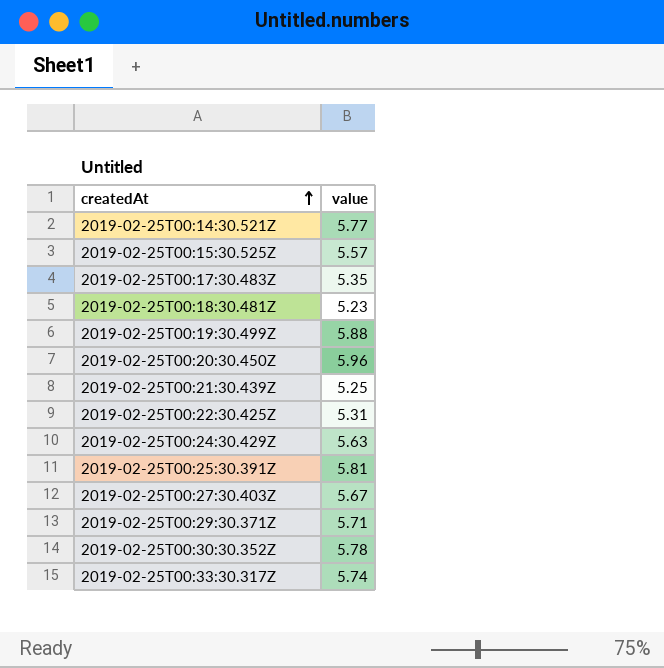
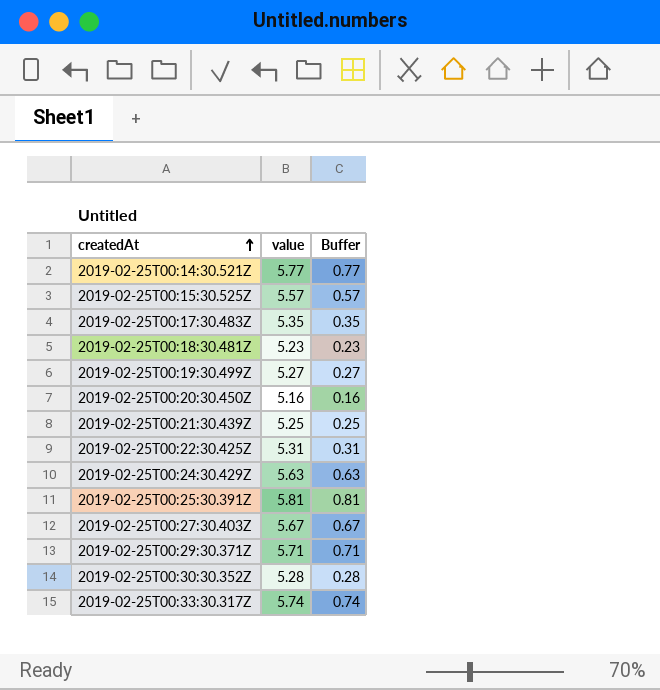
column Buffer | formula: none -> [value] - 5
2019-02-25T00:19:30.499Z | value: 5.88 -> 5.27
2019-02-25T00:20:30.450Z | value: 5.96 -> 5.16
2019-02-25T00:30:30.352Z | value: 5.78 -> 5.28

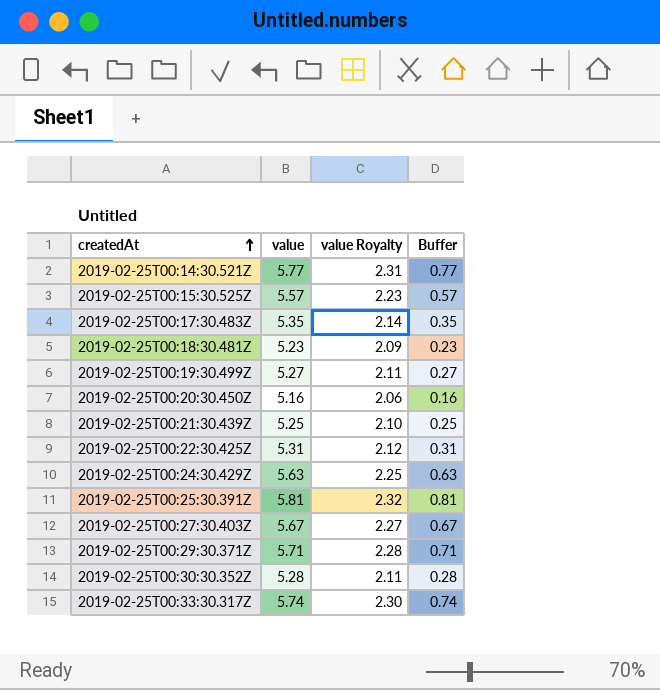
column value Royalty | formula: none -> [value] * 0.4

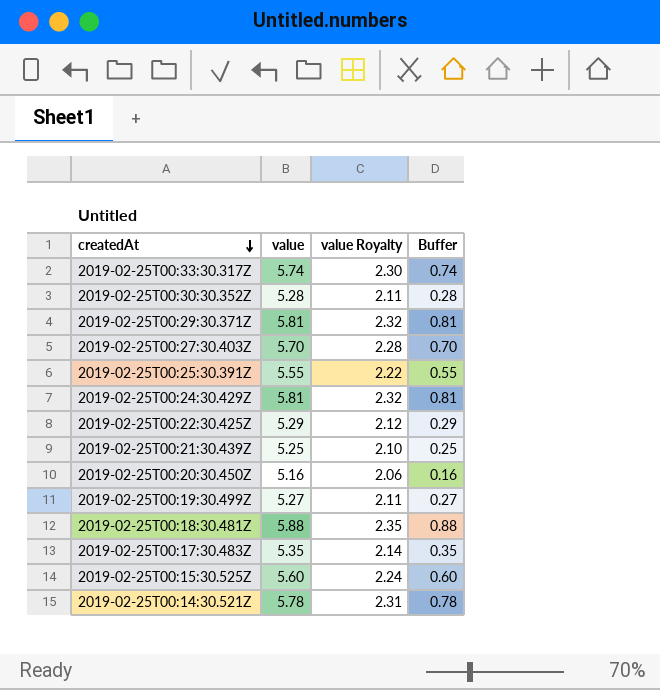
row order: createdAt ascending -> createdAt descending
2019-02-25T00:29:30.371Z | value: 5.71 -> 5.81
2019-02-25T00:29:30.371Z | value Royalty: 2.28 -> 2.32
2019-02-25T00:29:30.371Z | Buffer: 0.71 -> 0.81
2019-02-25T00:27:30.403Z | value: 5.67 -> 5.70
2019-02-25T00:27:30.403Z | value Royalty: 2.27 -> 2.28
2019-02-25T00:27:30.403Z | Buffer: 0.67 -> 0.70
2019-02-25T00:25:30.391Z | value: 5.81 -> 5.55
2019-02-25T00:25:30.391Z | value Royalty: 2.32 -> 2.22
2019-02-25T00:25:30.391Z | Buffer: 0.81 -> 0.55
2019-02-25T00:24:30.429Z | value: 5.63 -> 5.81
2019-02-25T00:24:30.429Z | value Royalty: 2.25 -> 2.32
2019-02-25T00:24:30.429Z | Buffer: 0.63 -> 0.81
2019-02-25T00:22:30.425Z | value: 5.31 -> 5.29
2019-02-25T00:22:30.425Z | Buffer: 0.31 -> 0.29
2019-02-25T00:18:30.481Z | value: 5.23 -> 5.88
2019-02-25T00:18:30.481Z | value Royalty: 2.09 -> 2.35
2019-02-25T00:18:30.481Z | Buffer: 0.23 -> 0.88
2019-02-25T00:15:30.525Z | value: 5.57 -> 5.60
2019-02-25T00:15:30.525Z | value Royalty: 2.23 -> 2.24
2019-02-25T00:15:30.525Z | Buffer: 0.57 -> 0.60
2019-02-25T00:14:30.521Z | value: 5.77 -> 5.78
2019-02-25T00:14:30.521Z | Buffer: 0.77 -> 0.78

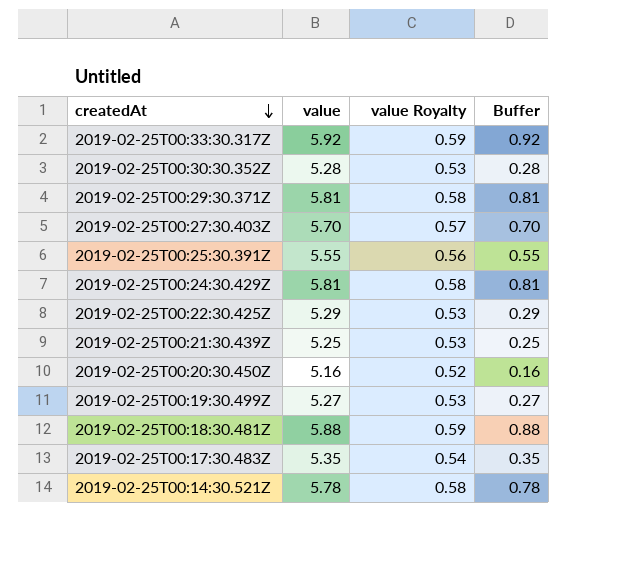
column value Royalty | formula: [value] * 0.4 -> [value] * 0.1
row 2019-02-25T00:15:30.525Z: 5.60 | 2.24 | 0.60 -> none
2019-02-25T00:33:30.317Z | value: 5.74 -> 5.92
2019-02-25T00:33:30.317Z | Buffer: 0.74 -> 0.92

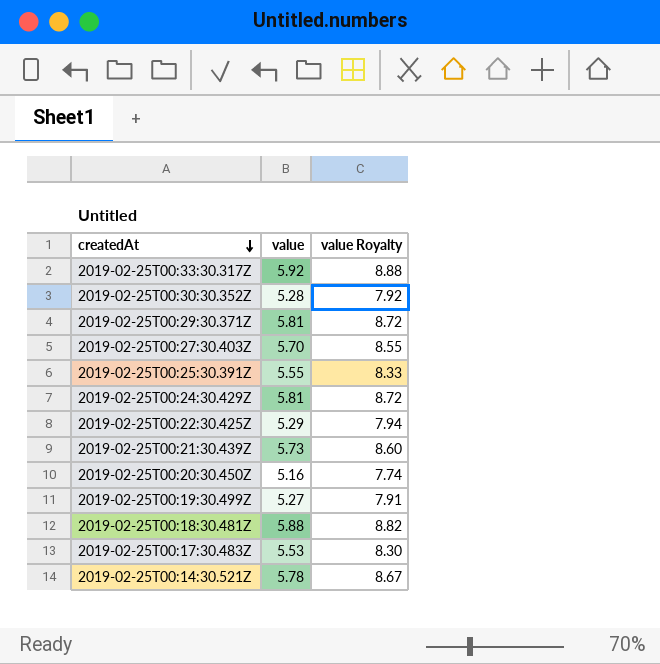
column Buffer | formula: [value] - 5 -> none
column value Royalty | formula: [value] * 0.1 -> [value] * 1.5
2019-02-25T00:21:30.439Z | value: 5.25 -> 5.73
2019-02-25T00:17:30.483Z | value: 5.35 -> 5.53

